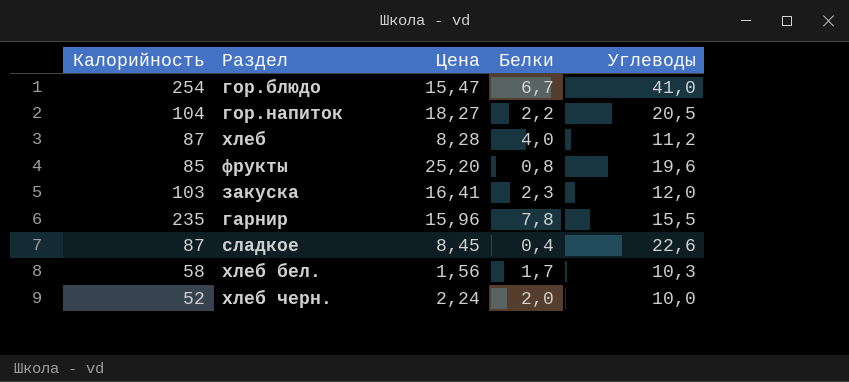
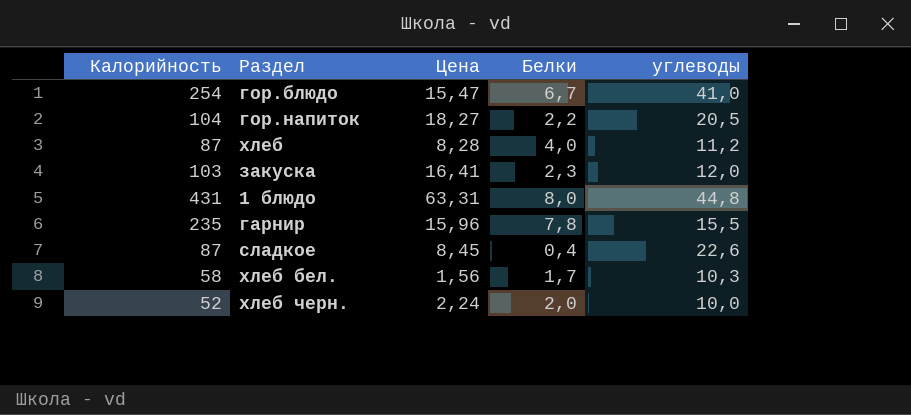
column name: Углеводы -> углеводы
row фрукты: 85 | 25,20 | 0,8 | 19,6 -> none
row 1 блюдо: none -> 431 | 63,31 | 8,0 | 44,8

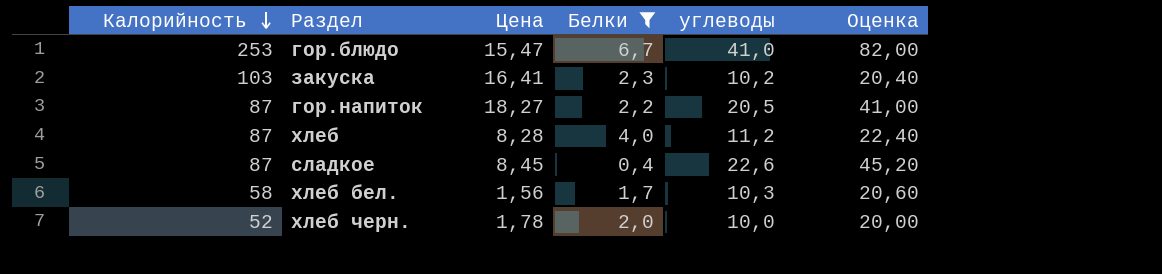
filter: none -> Белки <= 6,7
row order: none -> Калорийность descending
column Оценка | formula: none -> [углеводы] * 2
гор.блюдо | Калорийность: 254 -> 253
закуска | углеводы: 12,0 -> 10,2
гор.напиток | Калорийность: 104 -> 87
хлеб черн. | Цена: 2,24 -> 1,78

